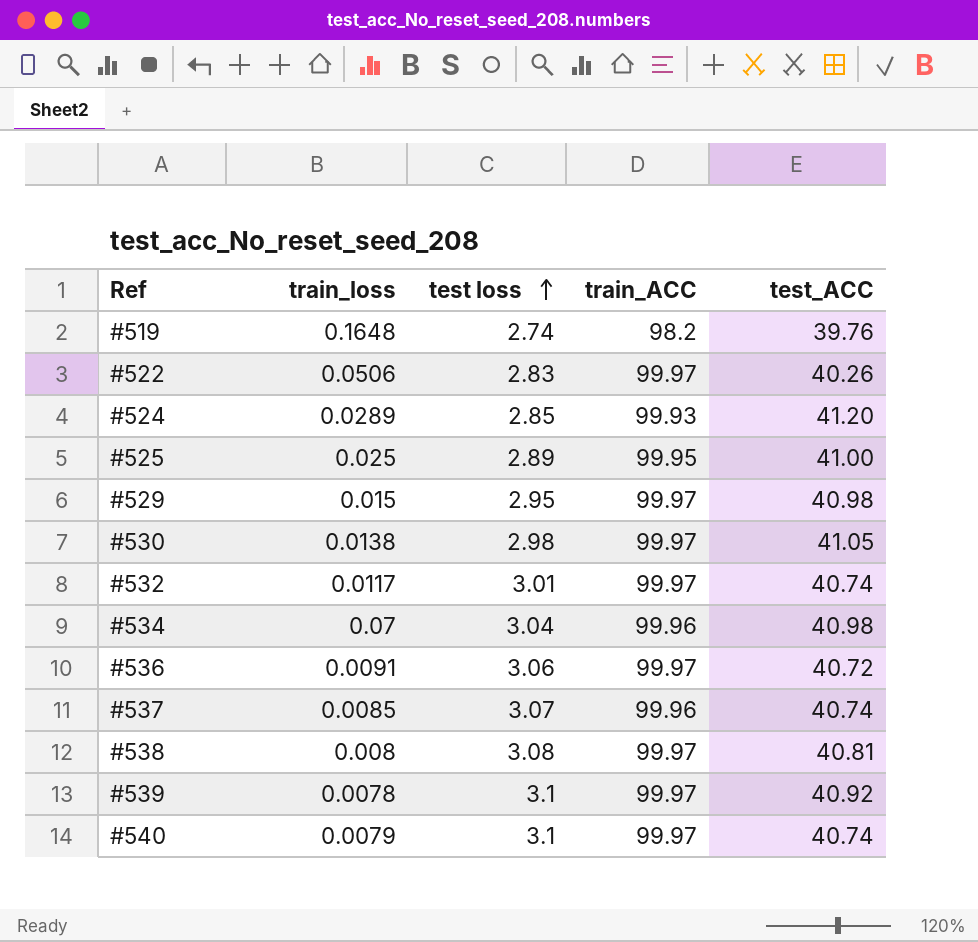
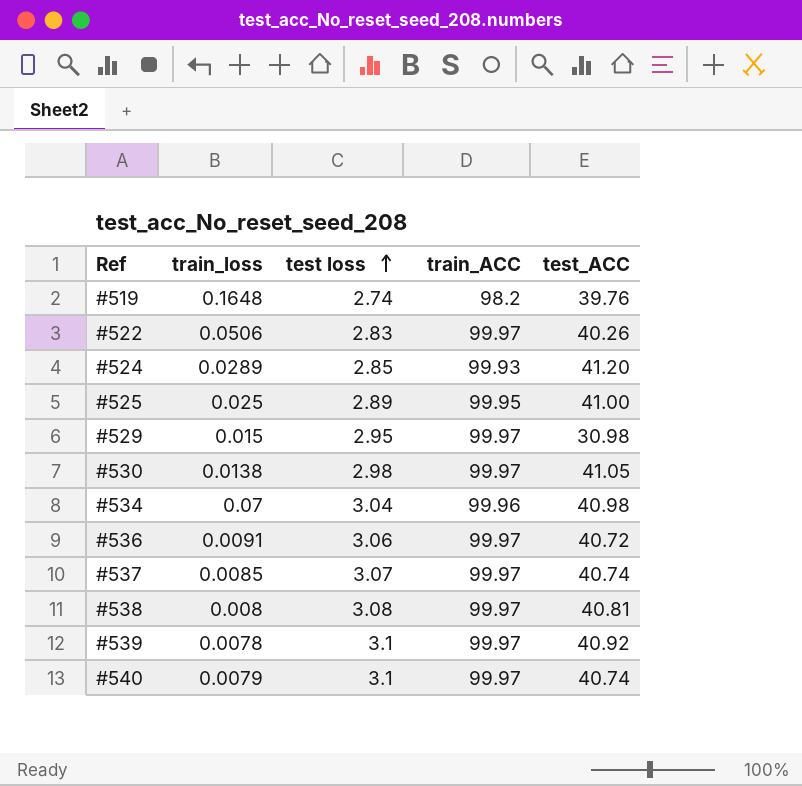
row #532: 0.0117 | 3.01 | 99.97 | 40.74 -> none
#529 | test_ACC: 40.98 -> 30.98
#537 | train_ACC: 99.96 -> 99.97

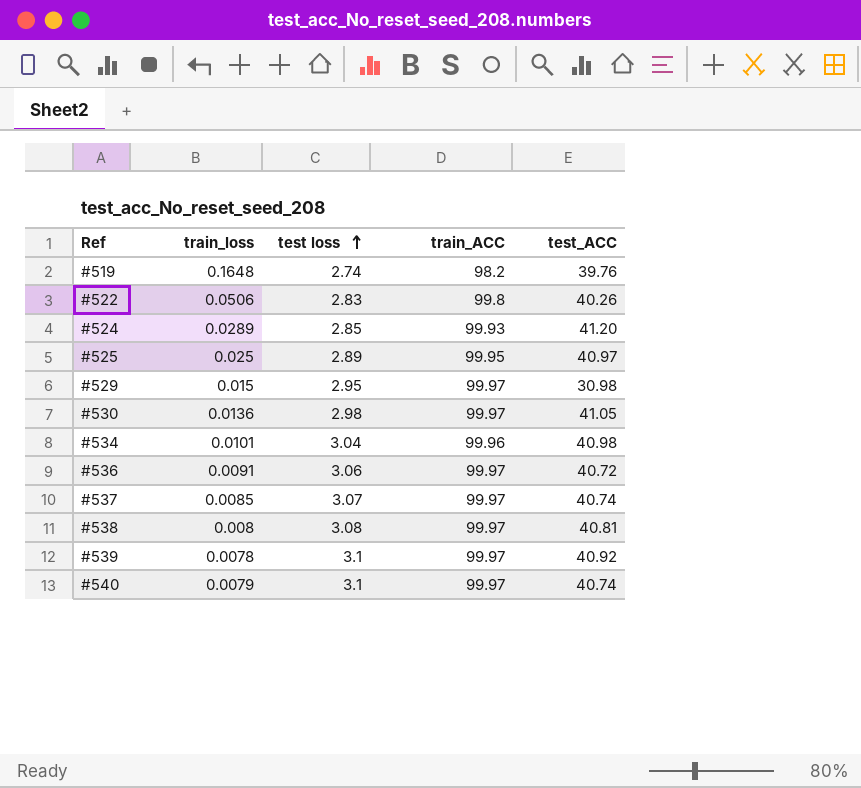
#522 | train_ACC: 99.97 -> 99.8
#525 | test_ACC: 41.00 -> 40.97
#530 | train_loss: 0.0138 -> 0.0136
#534 | train_loss: 0.07 -> 0.0101

